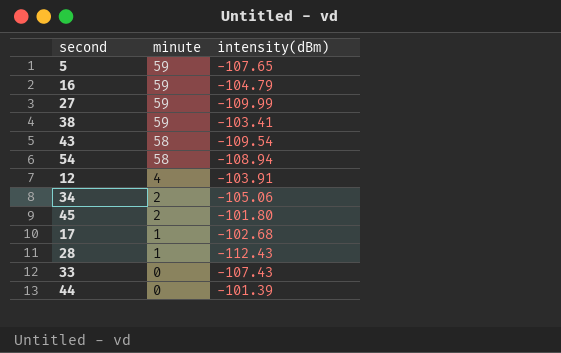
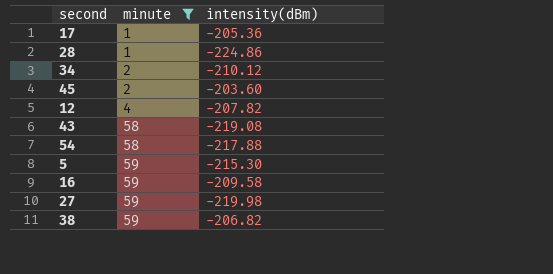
filter: none -> minute != 0
row order: minute descending -> minute ascending
17 | intensity(dBm): -102.68 -> -205.36
28 | intensity(dBm): -112.43 -> -224.86
34 | intensity(dBm): -105.06 -> -210.12
45 | intensity(dBm): -101.80 -> -203.60
12 | intensity(dBm): -103.91 -> -207.82
43 | intensity(dBm): -109.54 -> -219.08
54 | intensity(dBm): -108.94 -> -217.88
5 | intensity(dBm): -107.65 -> -215.30
16 | intensity(dBm): -104.79 -> -209.58
27 | intensity(dBm): -109.99 -> -219.98
38 | intensity(dBm): -103.41 -> -206.82

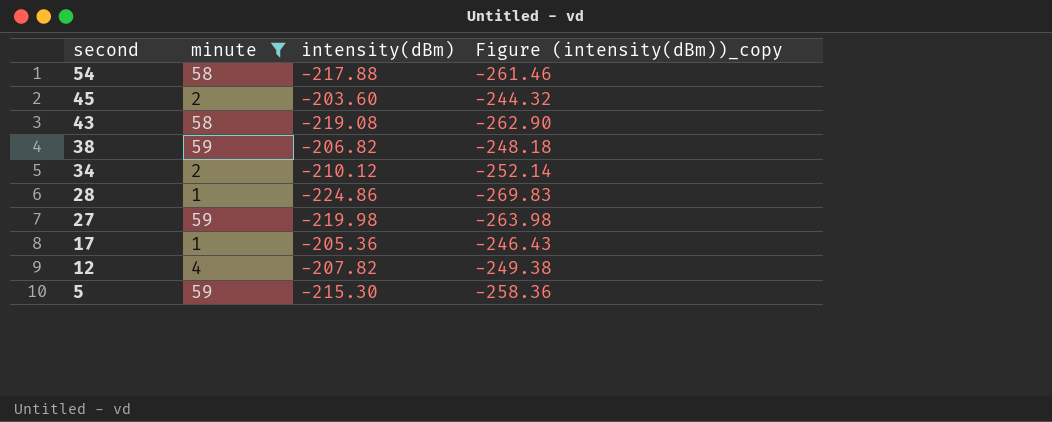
row order: minute ascending -> second descending
column Figure (intensity(dBm))_copy | formula: none -> [intensity(dBm)] * 1.2
row 16: 59 | -209.58 -> none

